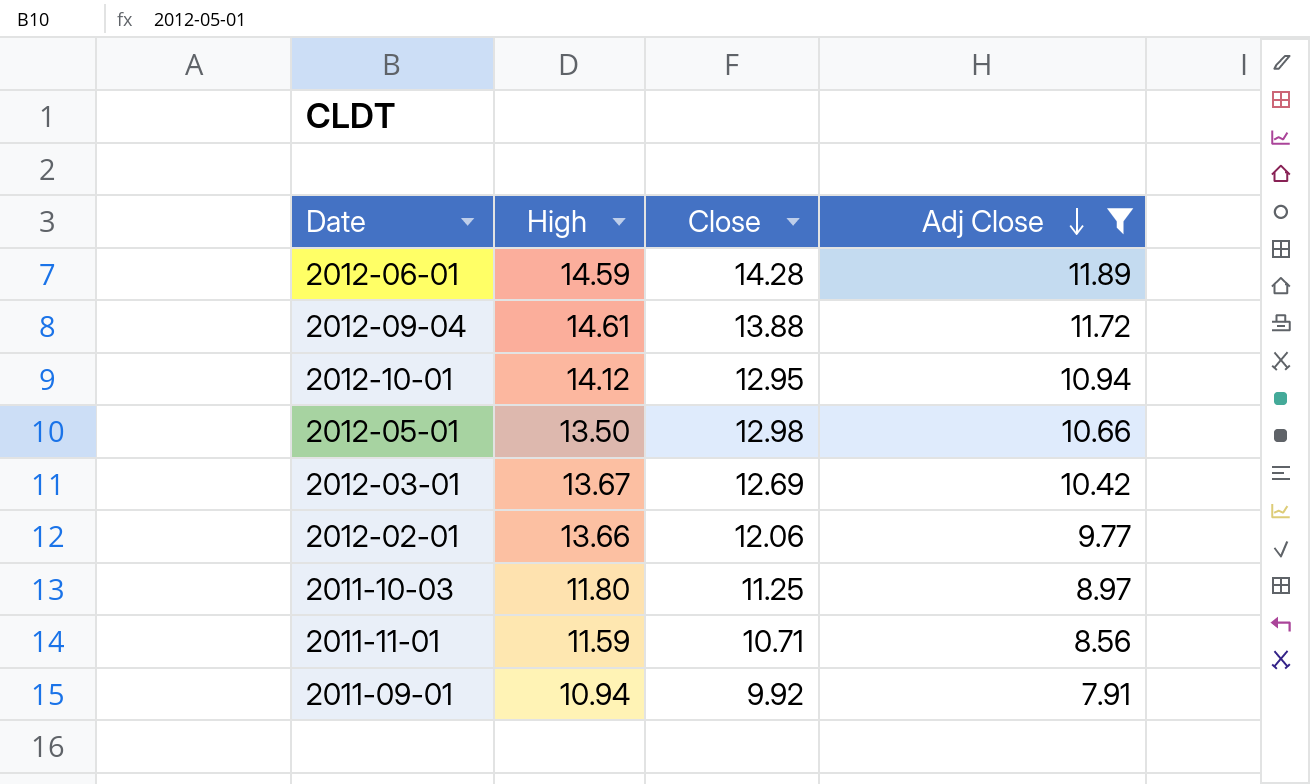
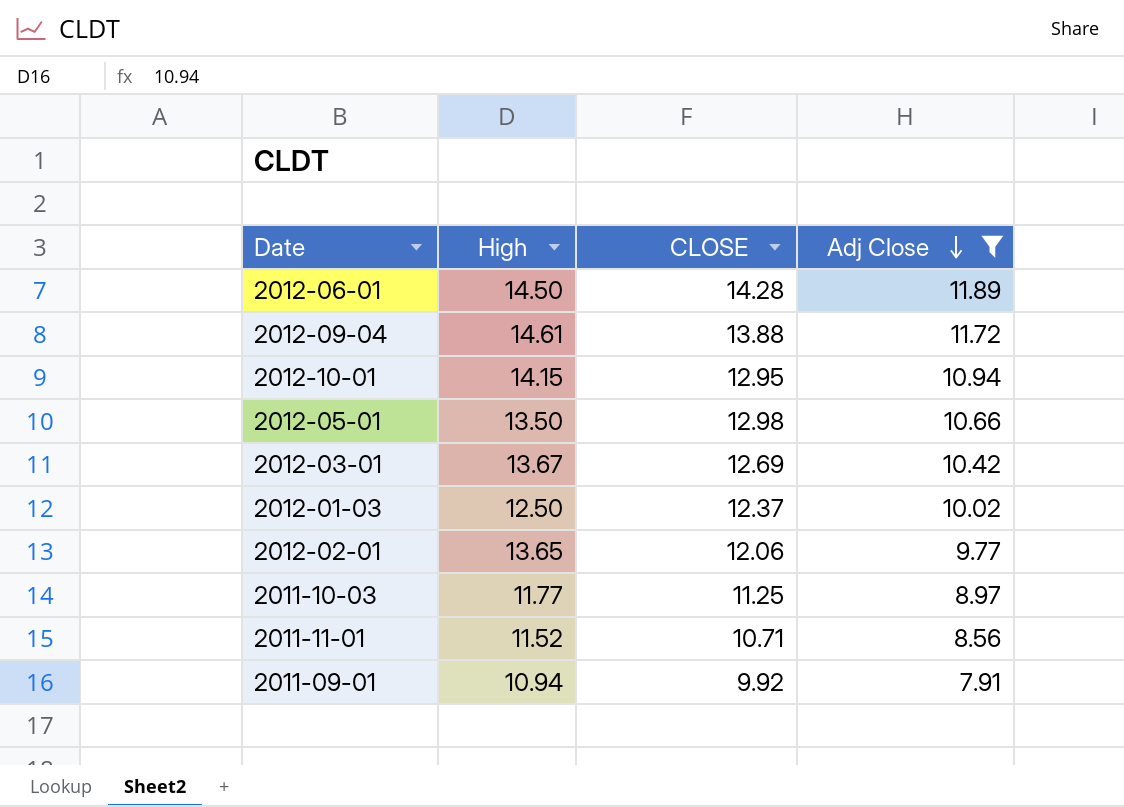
column name: Close -> CLOSE
2012-06-01 | High: 14.59 -> 14.50
2012-10-01 | High: 14.12 -> 14.15
row 2012-01-03: none -> 12.50 | 12.37 | 10.02
2012-02-01 | High: 13.66 -> 13.65
2011-10-03 | High: 11.80 -> 11.77
2011-11-01 | High: 11.59 -> 11.52

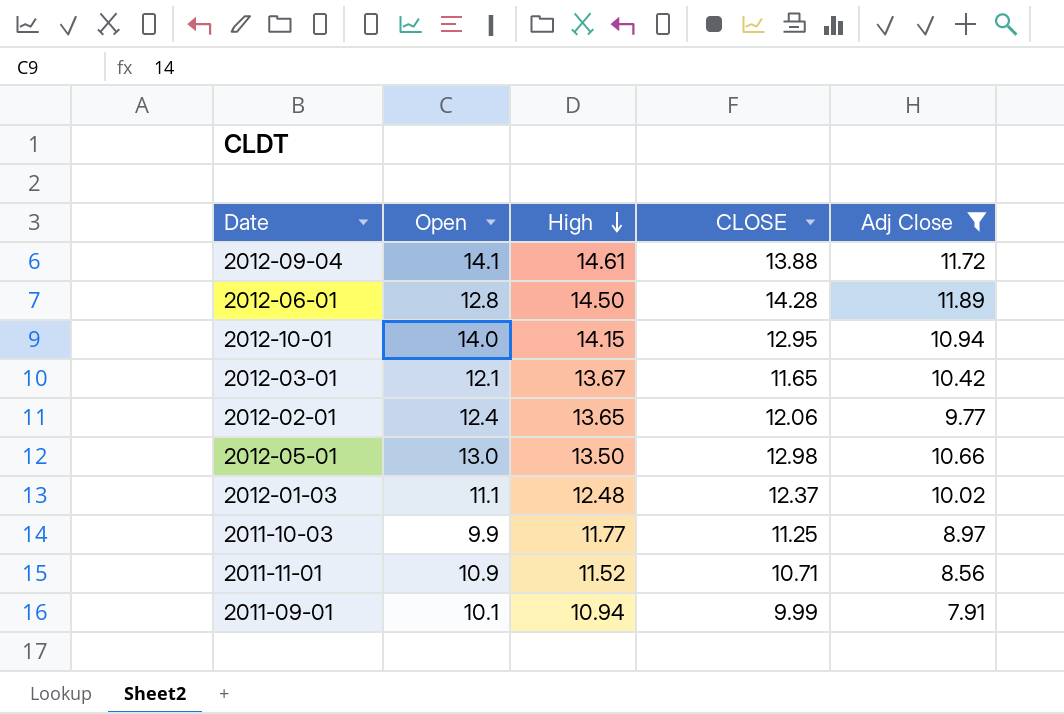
row order: Adj Close descending -> High descending
column Open | position: none -> 2
2012-03-01 | CLOSE: 12.69 -> 11.65
2012-01-03 | High: 12.50 -> 12.48
2011-09-01 | CLOSE: 9.92 -> 9.99

